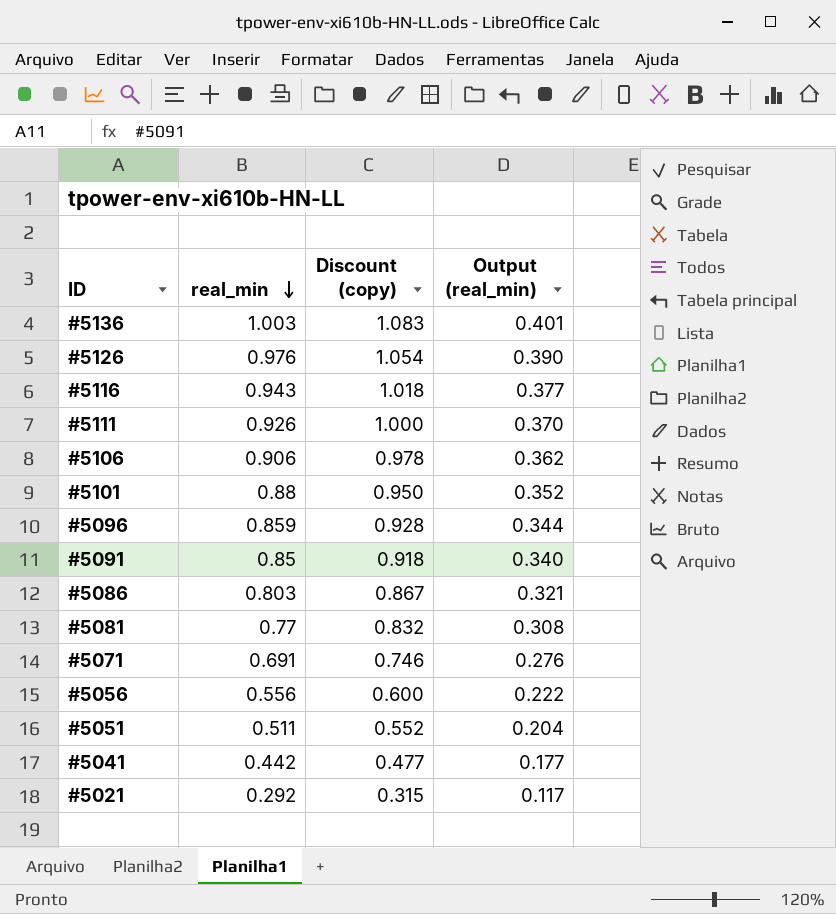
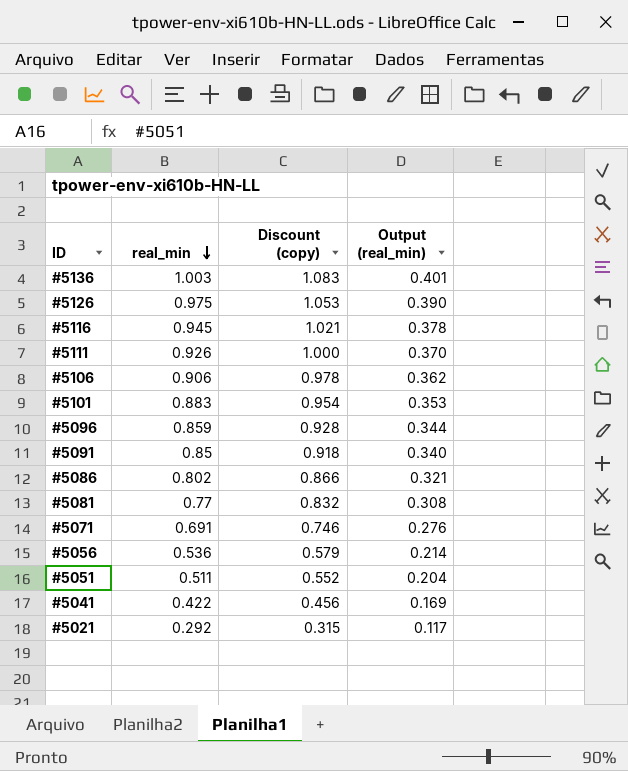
#5126 | real_min: 0.976 -> 0.975
#5126 | Discount (copy): 1.054 -> 1.053
#5116 | real_min: 0.943 -> 0.945
#5116 | Discount (copy): 1.018 -> 1.021
#5116 | Output (real_min): 0.377 -> 0.378
#5101 | real_min: 0.88 -> 0.883
#5101 | Discount (copy): 0.950 -> 0.954
#5101 | Output (real_min): 0.352 -> 0.353
#5086 | real_min: 0.803 -> 0.802
#5086 | Discount (copy): 0.867 -> 0.866
#5056 | real_min: 0.556 -> 0.536
#5056 | Discount (copy): 0.600 -> 0.579
#5056 | Output (real_min): 0.222 -> 0.214
#5041 | real_min: 0.442 -> 0.422
#5041 | Discount (copy): 0.477 -> 0.456
#5041 | Output (real_min): 0.177 -> 0.169

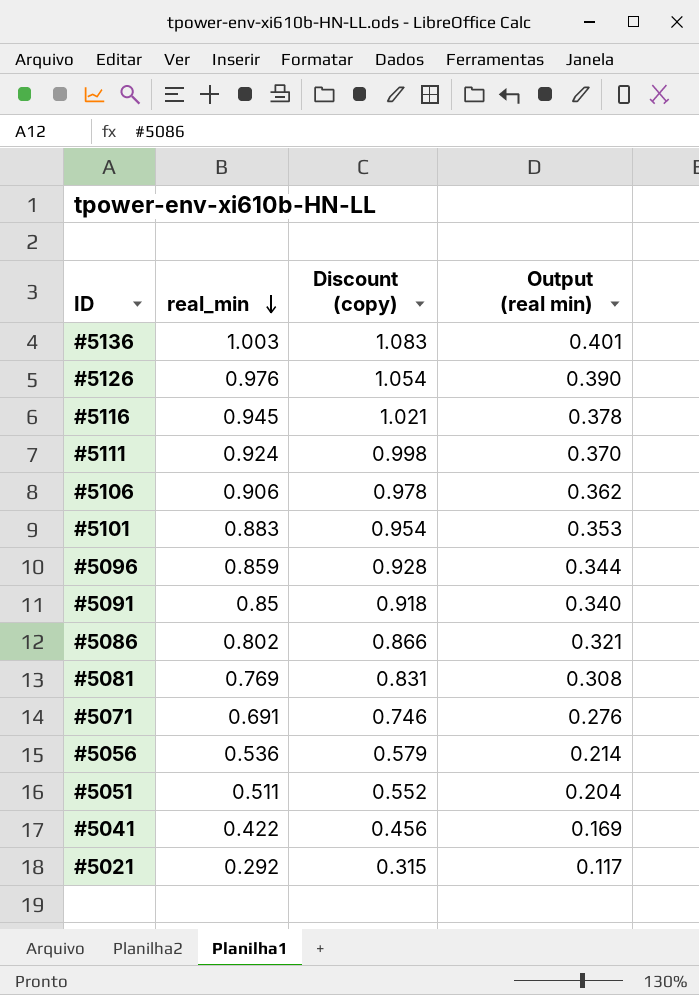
column name: Output (real_min) -> Output (real min)
#5126 | real_min: 0.975 -> 0.976
#5126 | Discount (copy): 1.053 -> 1.054
#5111 | real_min: 0.926 -> 0.924
#5111 | Discount (copy): 1.000 -> 0.998
#5081 | real_min: 0.77 -> 0.769
#5081 | Discount (copy): 0.832 -> 0.831

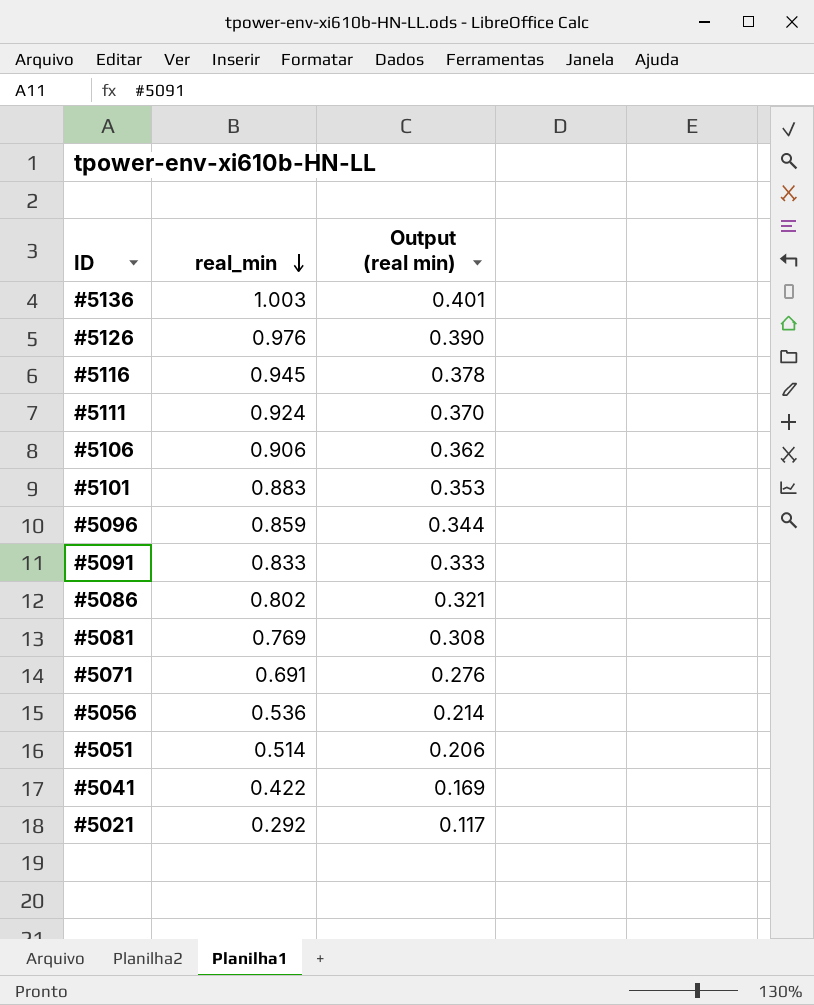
column Discount (copy) | formula: [real_min] * 1.08 -> none
#5091 | real_min: 0.85 -> 0.833
#5091 | Output (real min): 0.340 -> 0.333
#5051 | real_min: 0.511 -> 0.514
#5051 | Output (real min): 0.204 -> 0.206

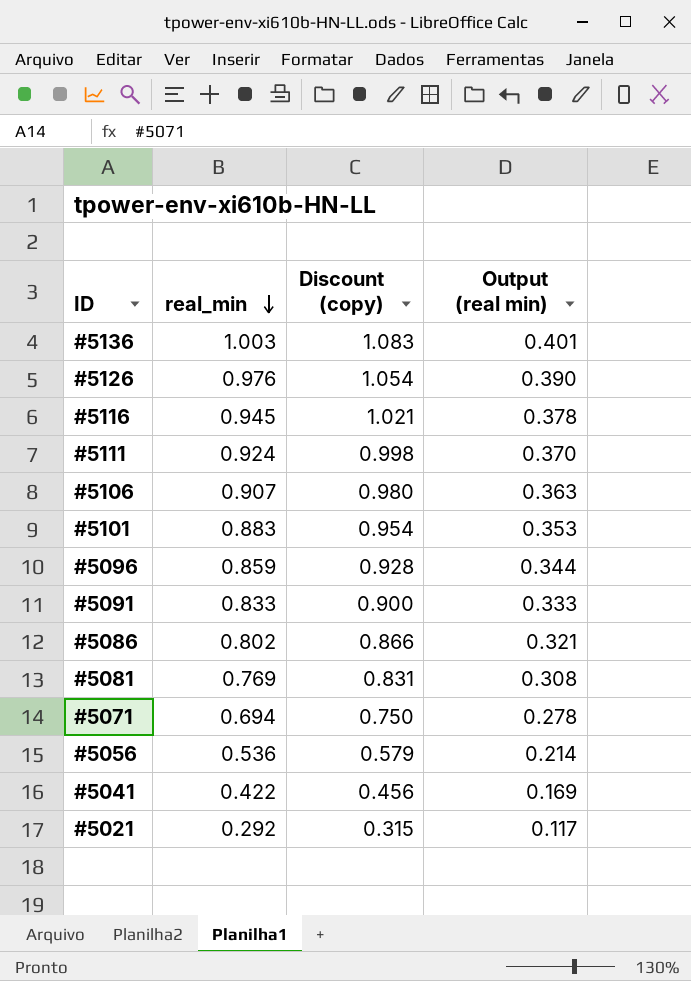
column Discount (copy) | formula: none -> [real_min] * 1.08
row #5051: 0.514 | 0.206 -> none
#5106 | real_min: 0.906 -> 0.907
#5106 | Output (real min): 0.362 -> 0.363
#5071 | real_min: 0.691 -> 0.694
#5071 | Output (real min): 0.276 -> 0.278

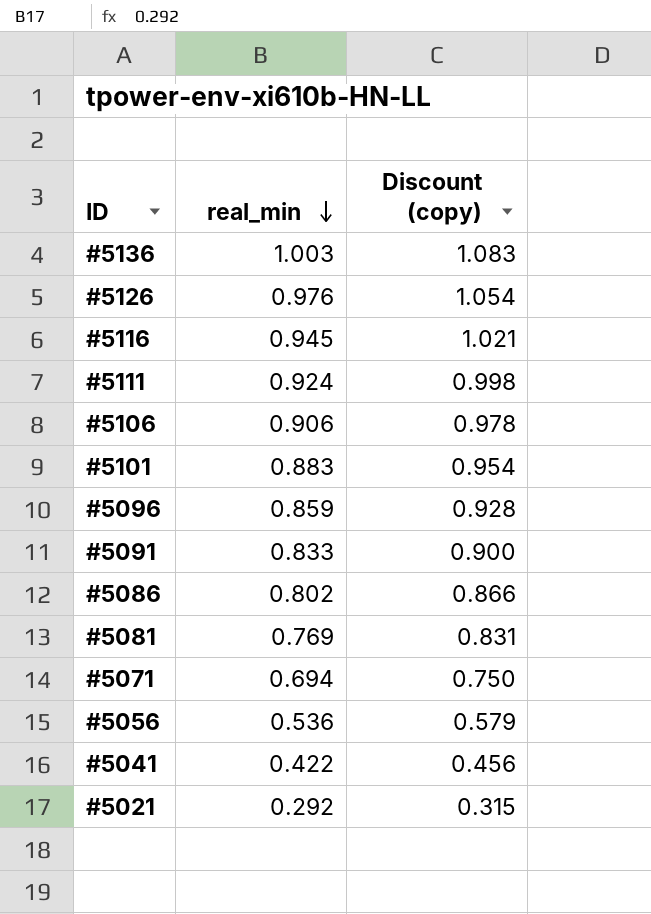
column Output (real min) | formula: [real_min] * 0.4 -> none
#5106 | real_min: 0.907 -> 0.906
#5106 | Discount (copy): 0.980 -> 0.978

